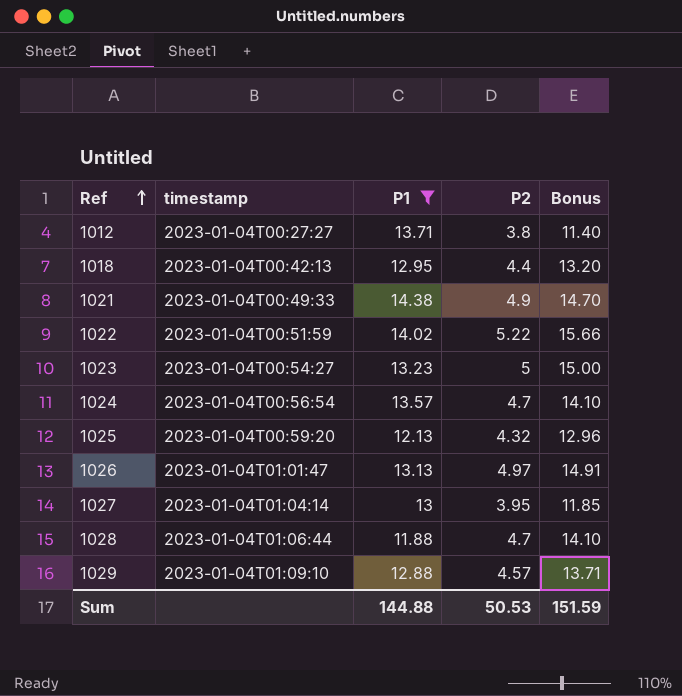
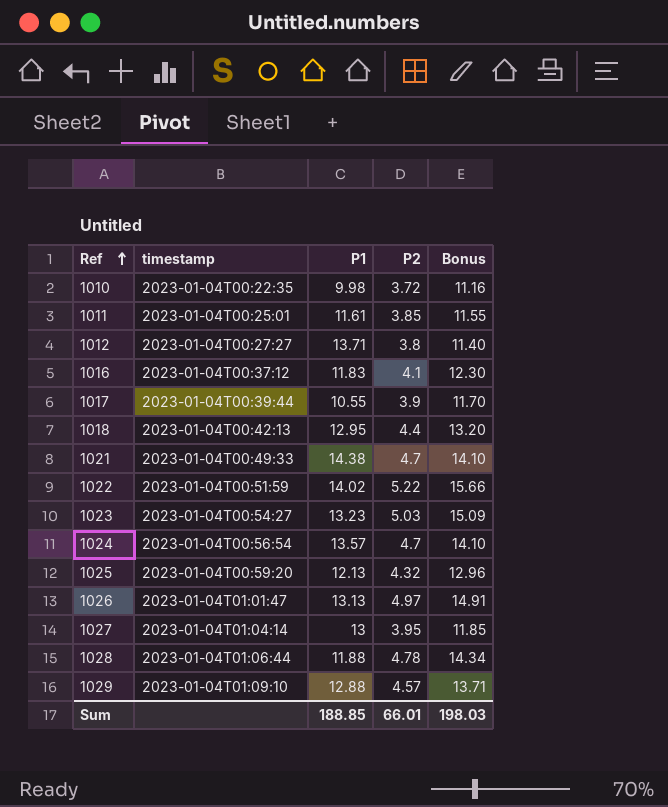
filter: P1 >= 11.88 -> none
1021 | P2: 4.9 -> 4.7
1021 | Bonus: 14.70 -> 14.10
1023 | P2: 5 -> 5.03
1023 | Bonus: 15.00 -> 15.09
1028 | P2: 4.7 -> 4.78
1028 | Bonus: 14.10 -> 14.34
Sum | P1: 144.88 -> 188.85
Sum | P2: 50.53 -> 66.01
Sum | Bonus: 151.59 -> 198.03

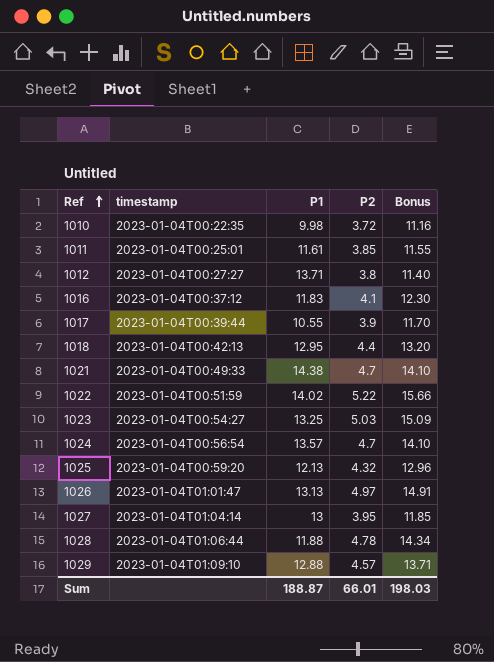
1023 | P1: 13.23 -> 13.25
Sum | P1: 188.85 -> 188.87

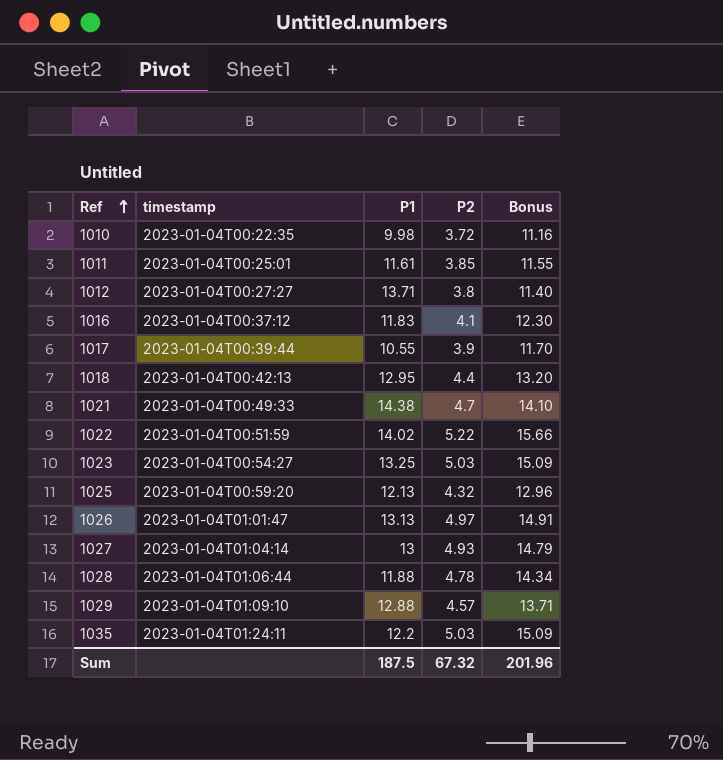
row 1024: 2023-01-04T00:56:54 | 13.57 | 4.7 | 14.10 -> none
1027 | P2: 3.95 -> 4.93
1027 | Bonus: 11.85 -> 14.79
row 1035: none -> 2023-01-04T01:24:11 | 12.2 | 5.03 | 15.09
Sum | P1: 188.87 -> 187.5
Sum | P2: 66.01 -> 67.32
Sum | Bonus: 198.03 -> 201.96

